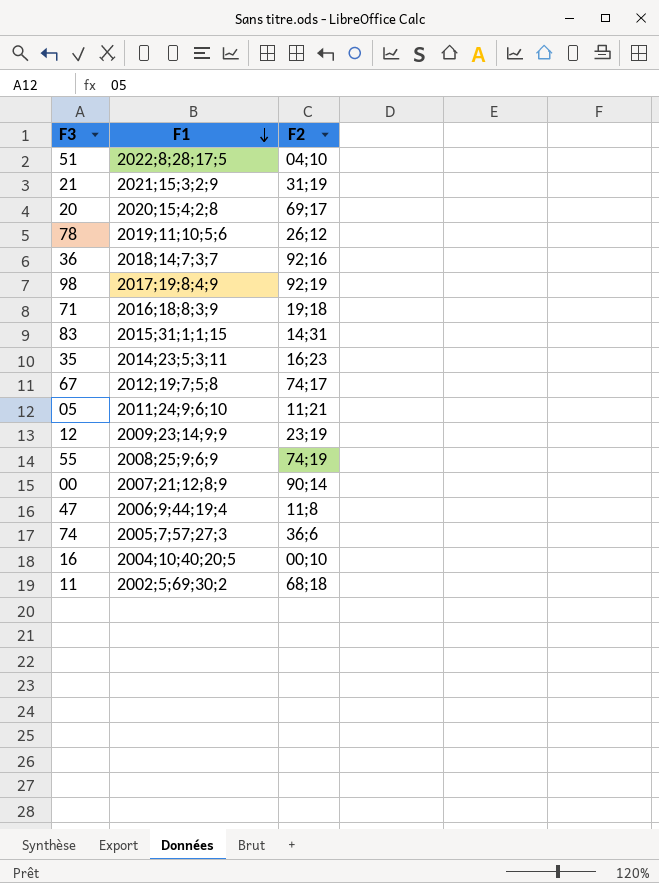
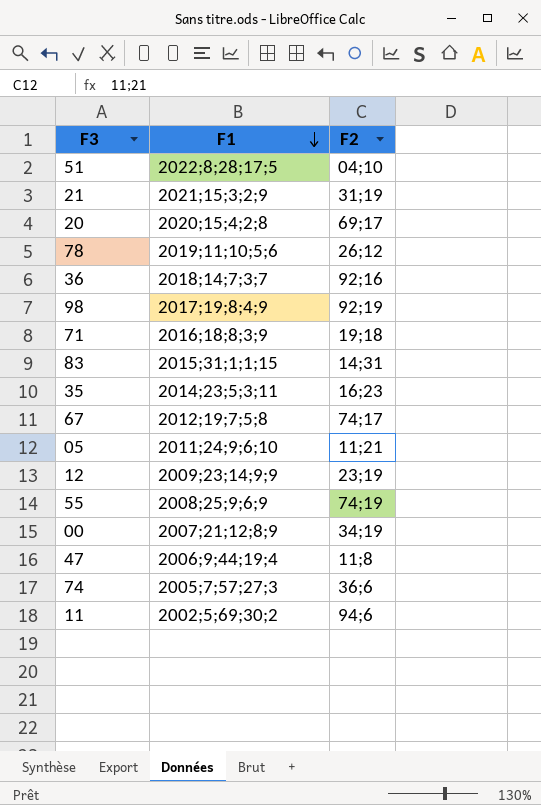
row 16: 2004;10;40;20;5 | 00;10 -> none
00 | F2: 90;14 -> 34;19
11 | F2: 68;18 -> 94;6

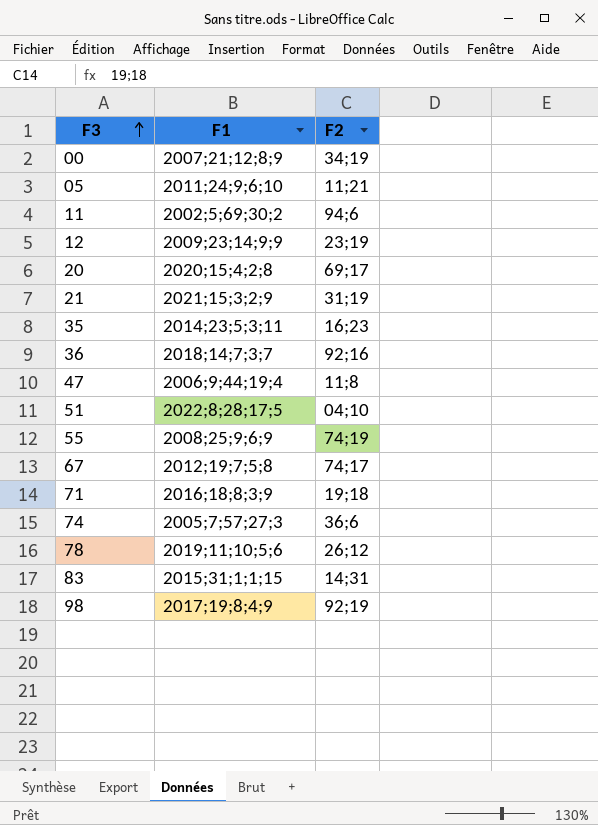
row order: F1 descending -> F3 ascending

